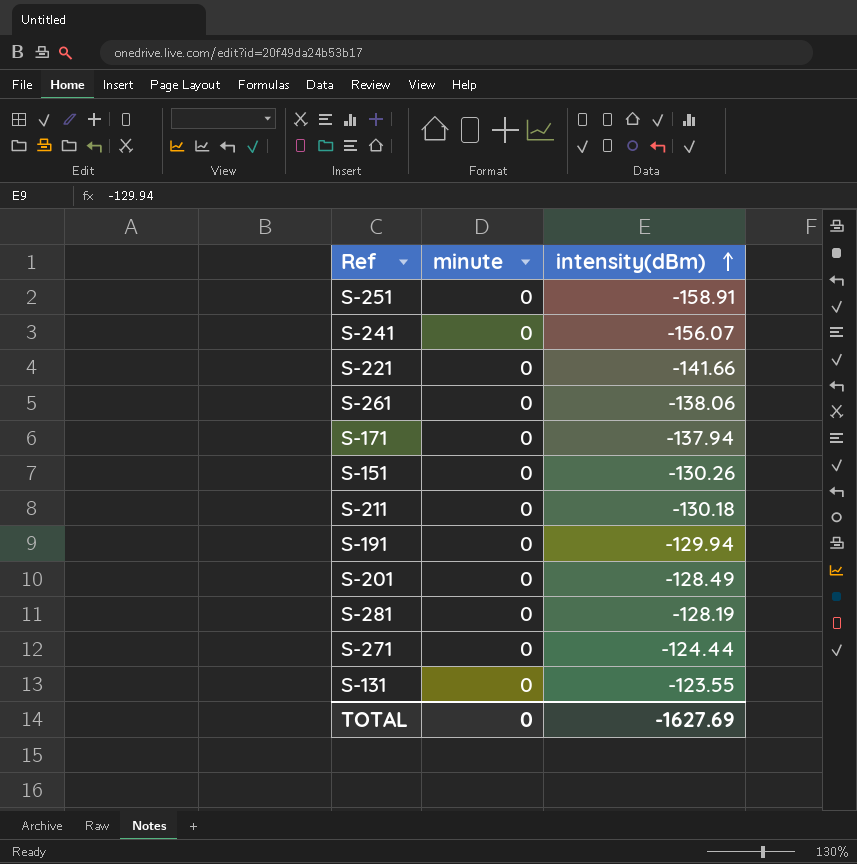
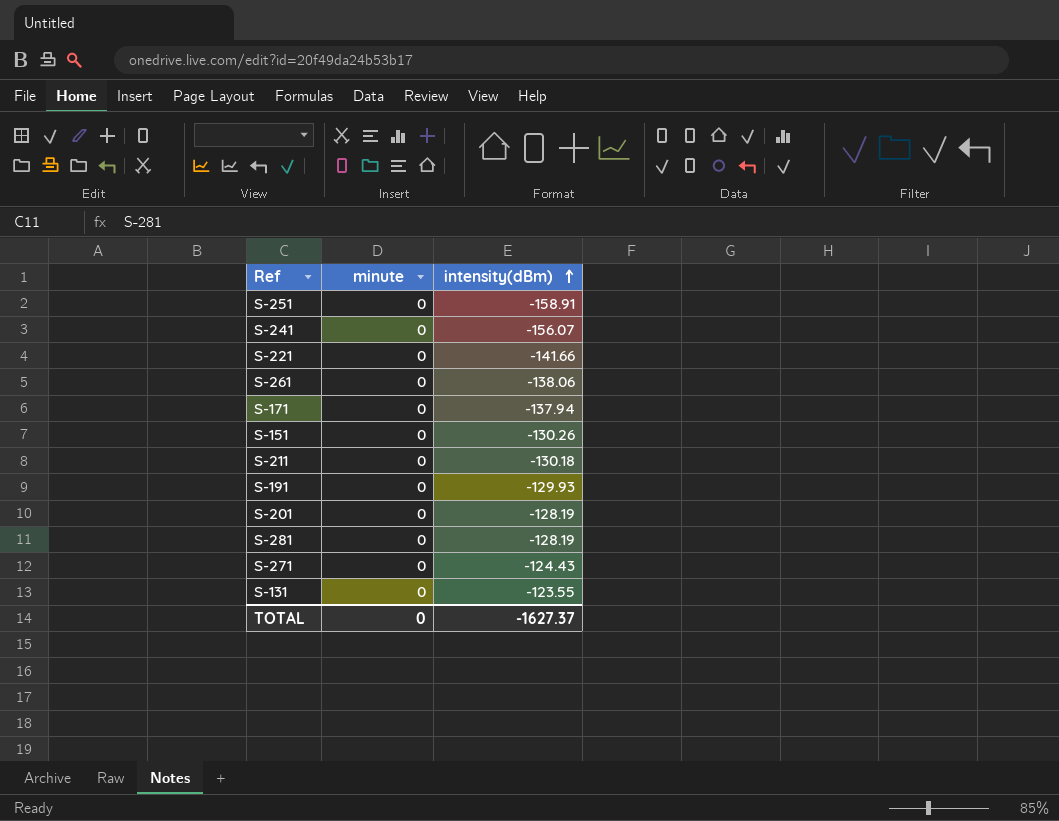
S-191 | intensity(dBm): -129.94 -> -129.93
S-201 | intensity(dBm): -128.49 -> -128.19
S-271 | intensity(dBm): -124.44 -> -124.43
TOTAL | intensity(dBm): -1627.69 -> -1627.37

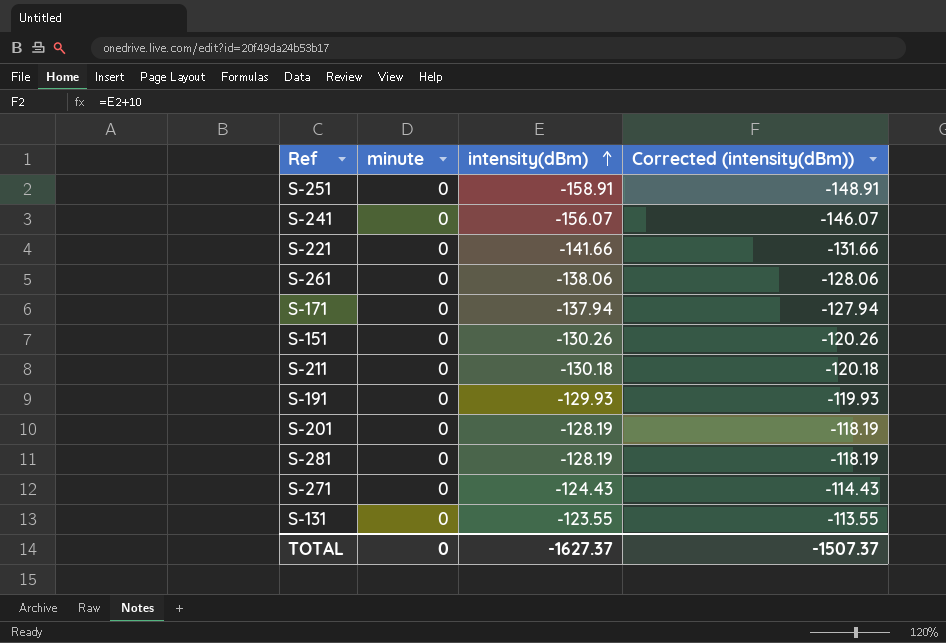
column Corrected (intensity(dBm)) | formula: none -> [intensity(dBm)] + 10

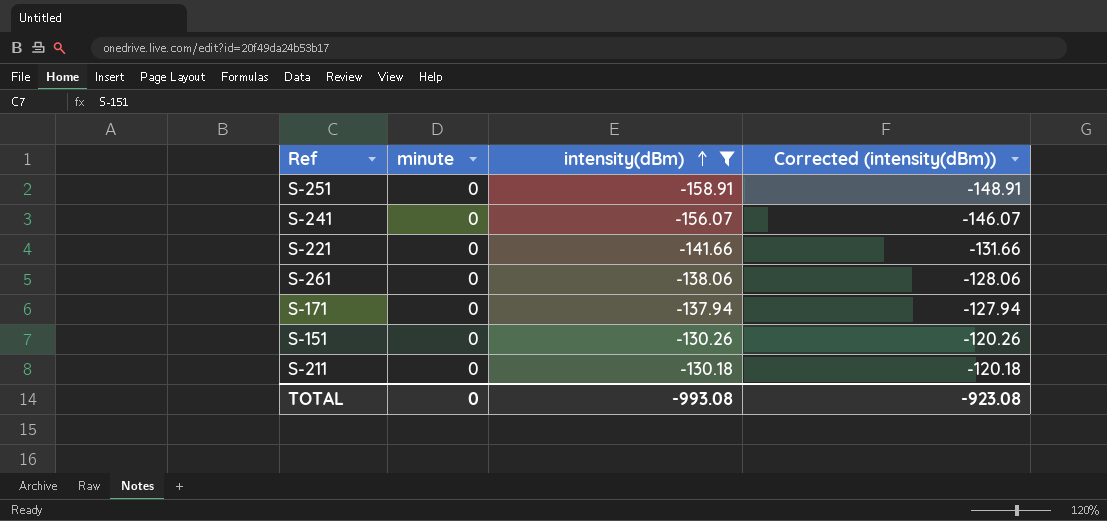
filter: none -> intensity(dBm) <= -130.18
TOTAL | intensity(dBm): -1627.37 -> -993.08
TOTAL | Corrected (intensity(dBm)): -1507.37 -> -923.08

